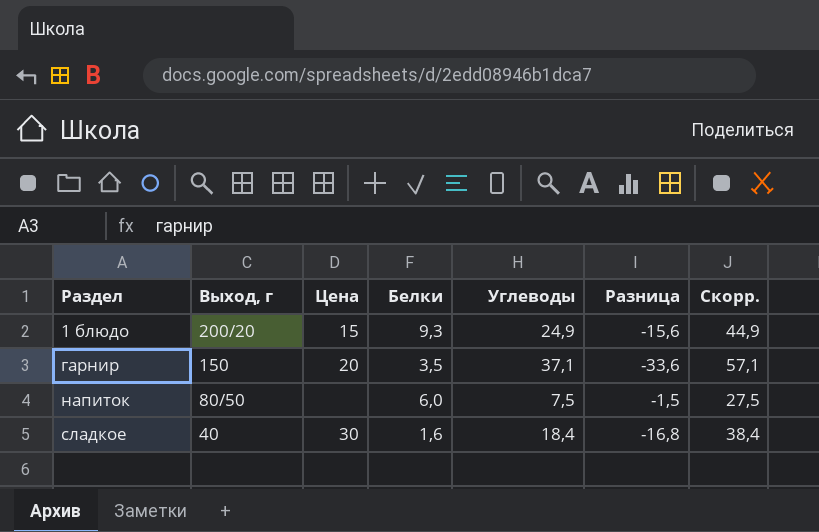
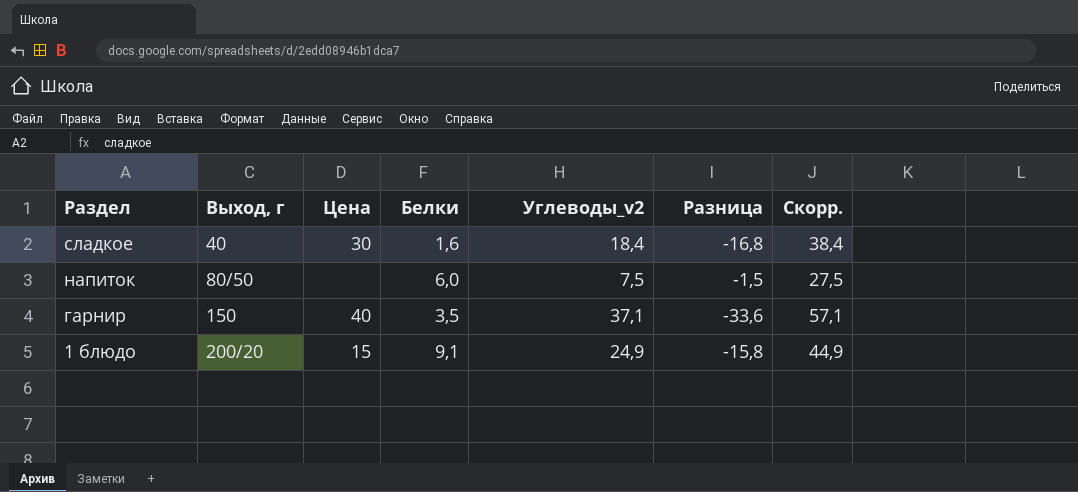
row order: Раздел ascending -> Раздел descending
column name: Углеводы -> Углеводы_v2
гарнир | Цена: 20 -> 40
1 блюдо | Белки: 9,3 -> 9,1
1 блюдо | Разница: -15,6 -> -15,8

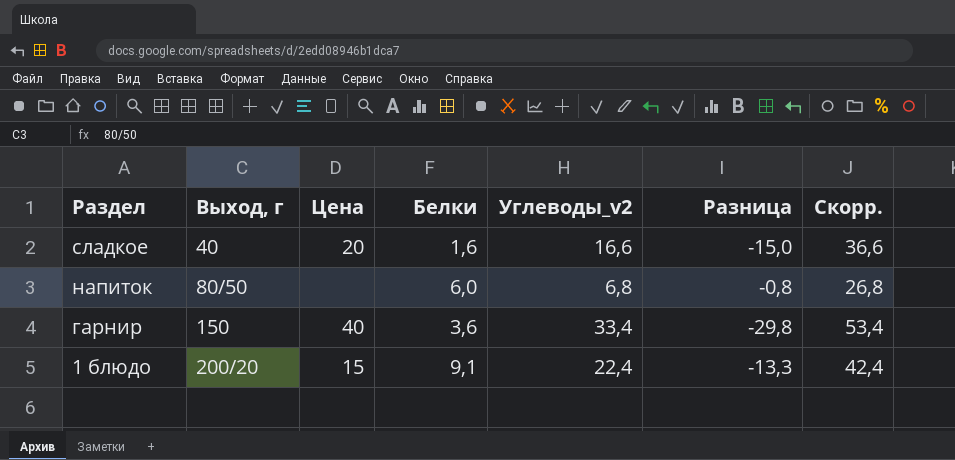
сладкое | Цена: 30 -> 20
сладкое | Углеводы_v2: 18,4 -> 16,6
сладкое | Разница: -16,8 -> -15,0
сладкое | Скорр.: 38,4 -> 36,6
напиток | Углеводы_v2: 7,5 -> 6,8
напиток | Разница: -1,5 -> -0,8
напиток | Скорр.: 27,5 -> 26,8
гарнир | Белки: 3,5 -> 3,6
гарнир | Углеводы_v2: 37,1 -> 33,4
гарнир | Разница: -33,6 -> -29,8
гарнир | Скорр.: 57,1 -> 53,4
1 блюдо | Углеводы_v2: 24,9 -> 22,4
1 блюдо | Разница: -15,8 -> -13,3
1 блюдо | Скорр.: 44,9 -> 42,4

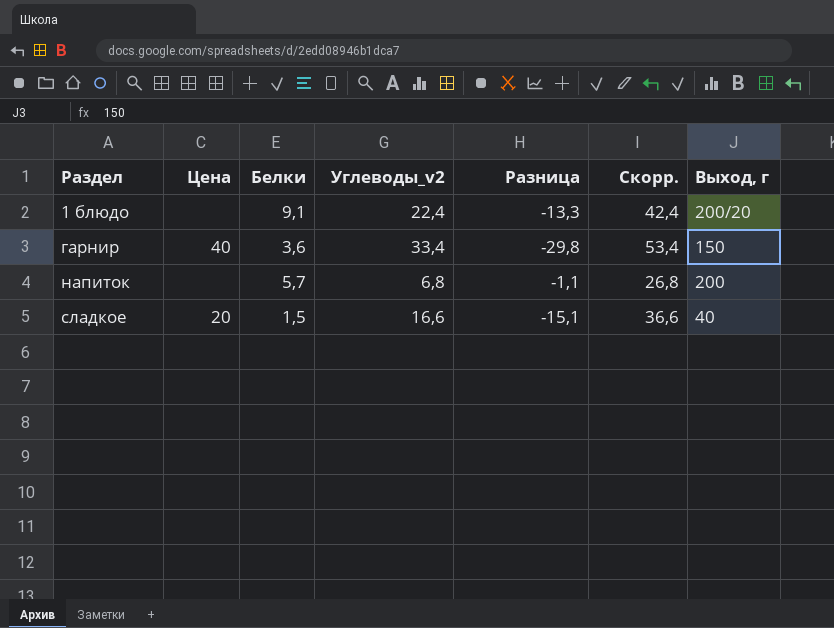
row order: Раздел descending -> Раздел ascending
column Выход, г | position: 2 -> 7
1 блюдо | Цена: 15 -> none
напиток | Белки: 6,0 -> 5,7
напиток | Разница: -0,8 -> -1,1
напиток | Выход, г: 80/50 -> 200
сладкое | Белки: 1,6 -> 1,5
сладкое | Разница: -15,0 -> -15,1

